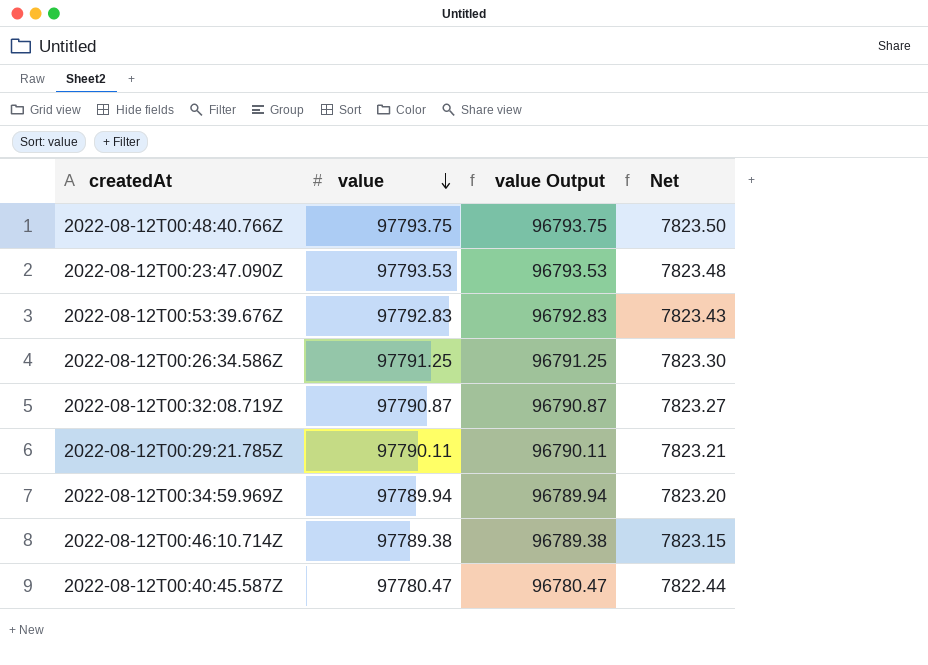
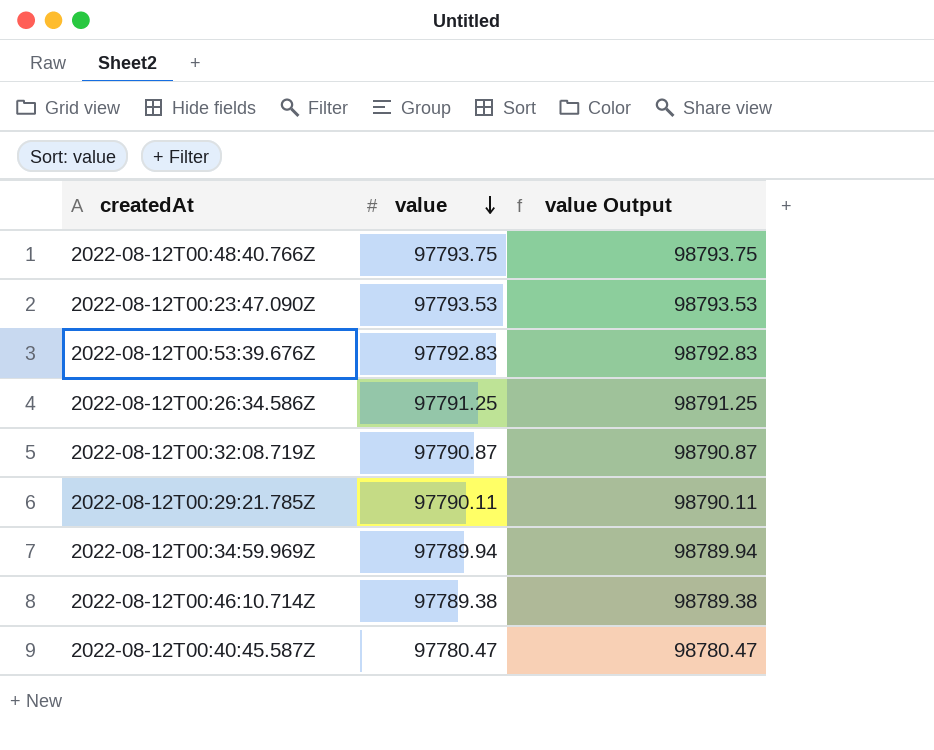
column Net | formula: [value] * 0.08 -> none
column value Output | formula: [value] - 1000 -> [value] + 1000

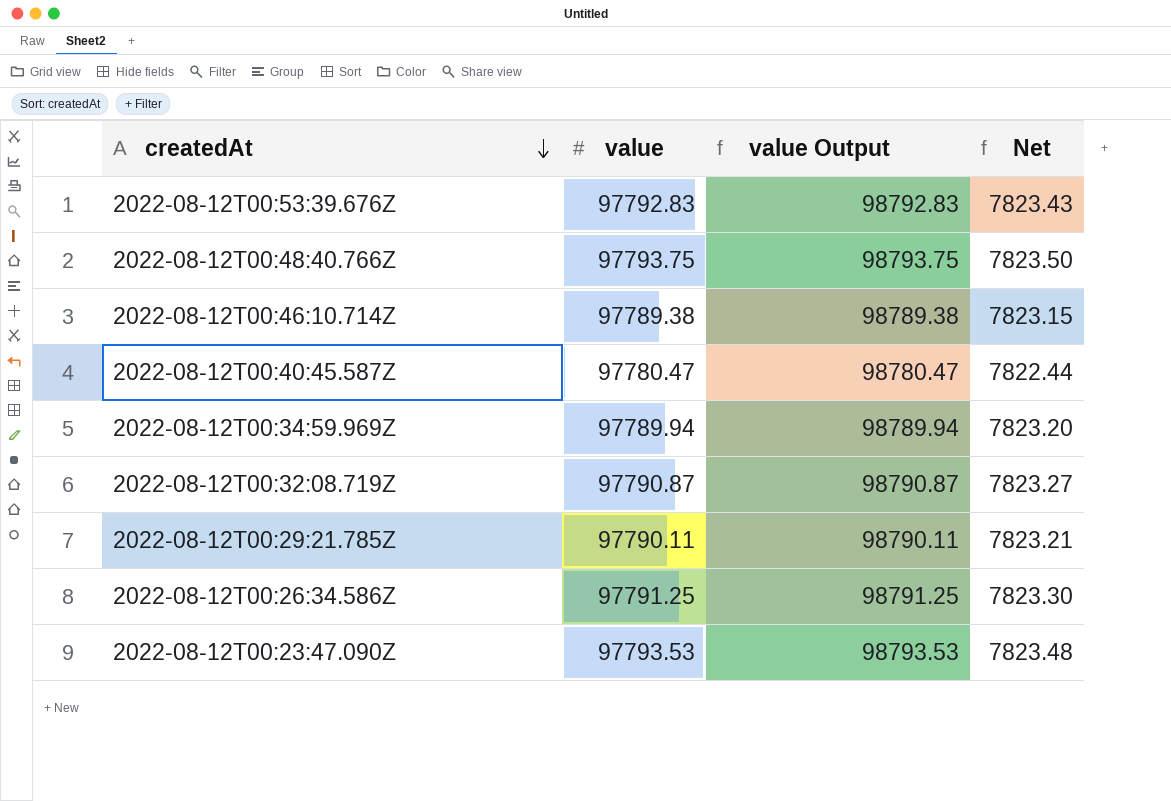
row order: value descending -> createdAt descending
column Net | formula: none -> [value] * 0.08

